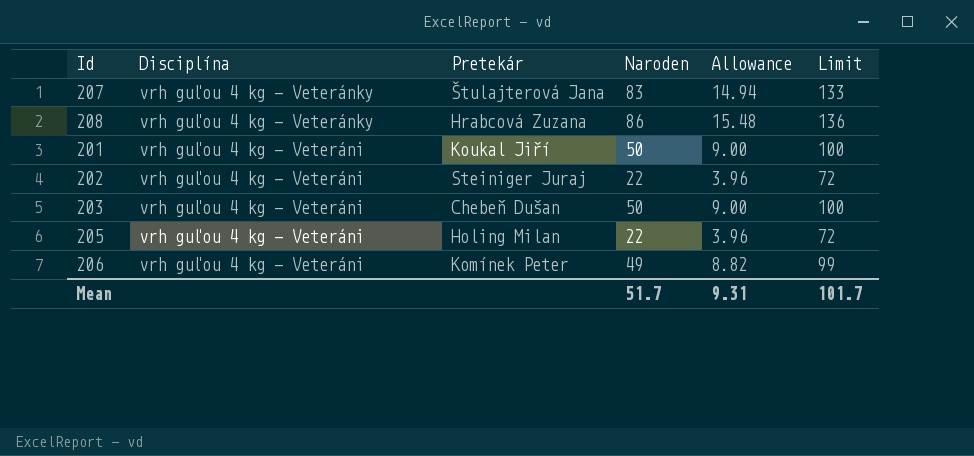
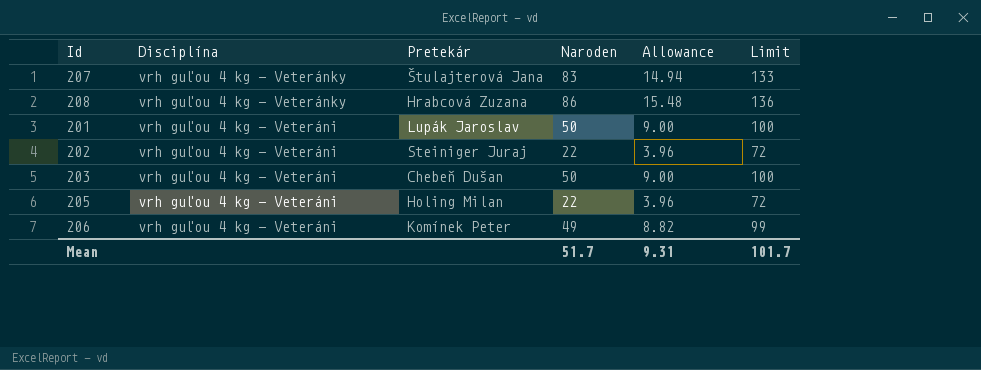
201 | Pretekár: Koukal Jiří -> Lupák Jaroslav

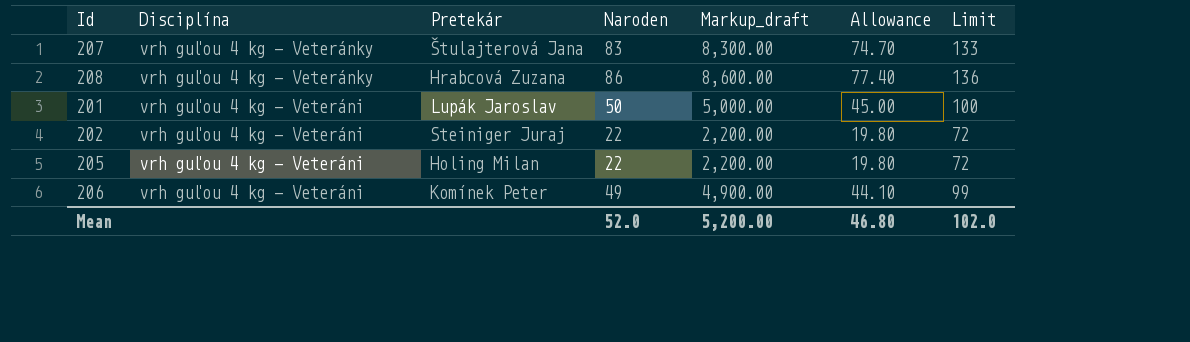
column Markup_draft | formula: none -> [Naroden] * 100
column Allowance | formula: [Naroden] * 0.18 -> [Naroden] * 0.9
row 203: vrh guľou 4 kg - Veteráni | Chebeň Dušan | 50 | 9.00 | 100 -> none
Mean | Naroden: 51.7 -> 52.0
Mean | Allowance: 9.31 -> 46.80
Mean | Limit: 101.7 -> 102.0

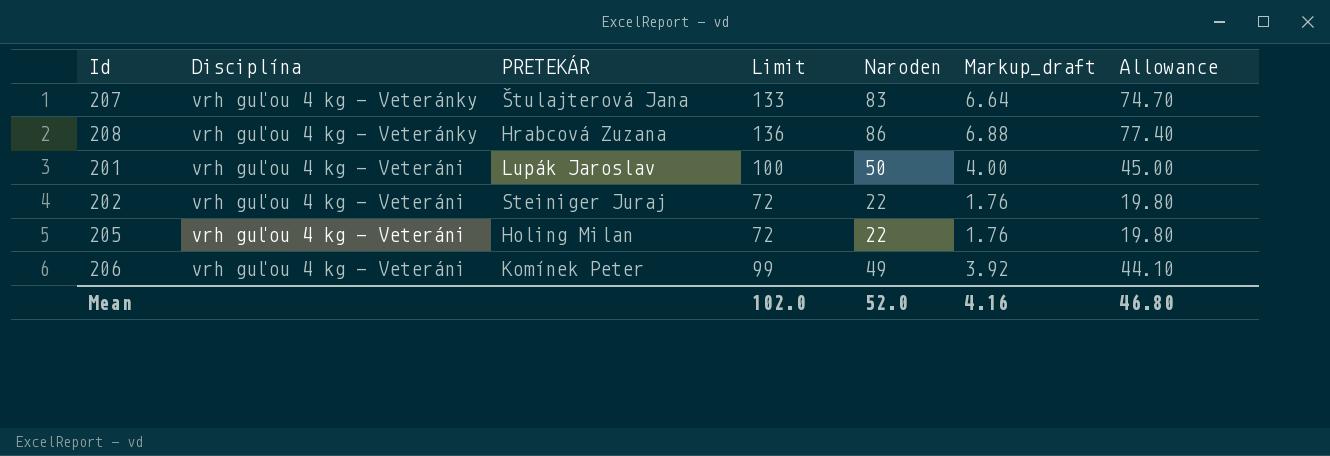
column name: Pretekár -> PRETEKÁR
column Limit | position: 7 -> 4
column Markup_draft | formula: [Naroden] * 100 -> [Naroden] * 0.08
Mean | Markup_draft: 5,200.00 -> 4.16

